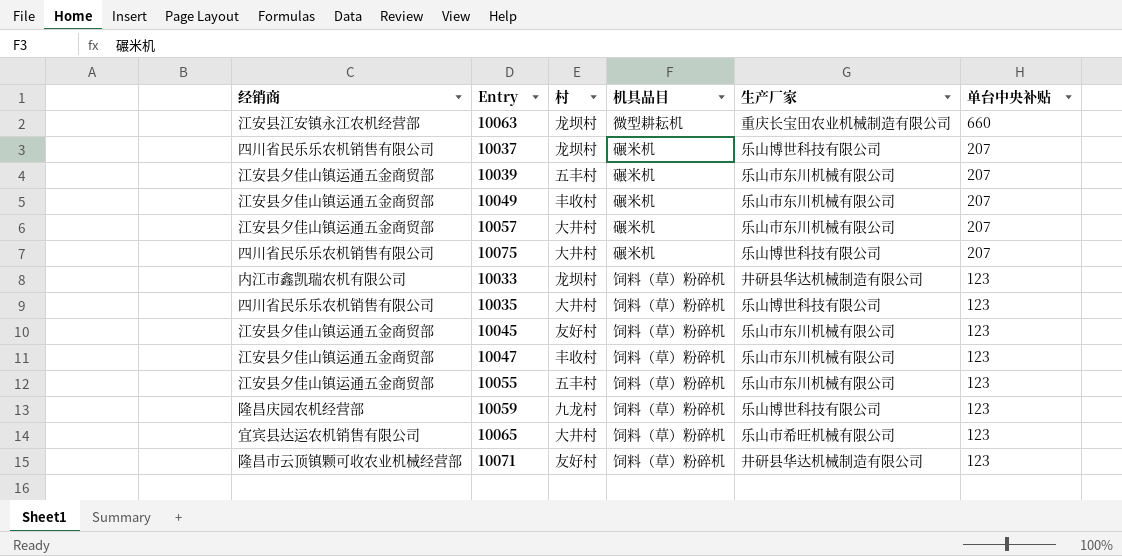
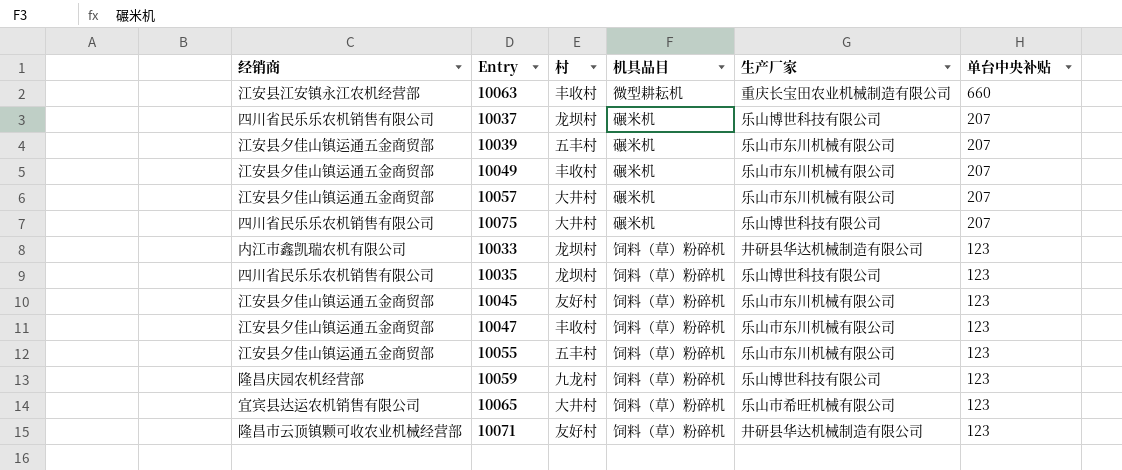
10063 | 村: 龙坝村 -> 丰收村
10035 | 村: 大井村 -> 龙坝村

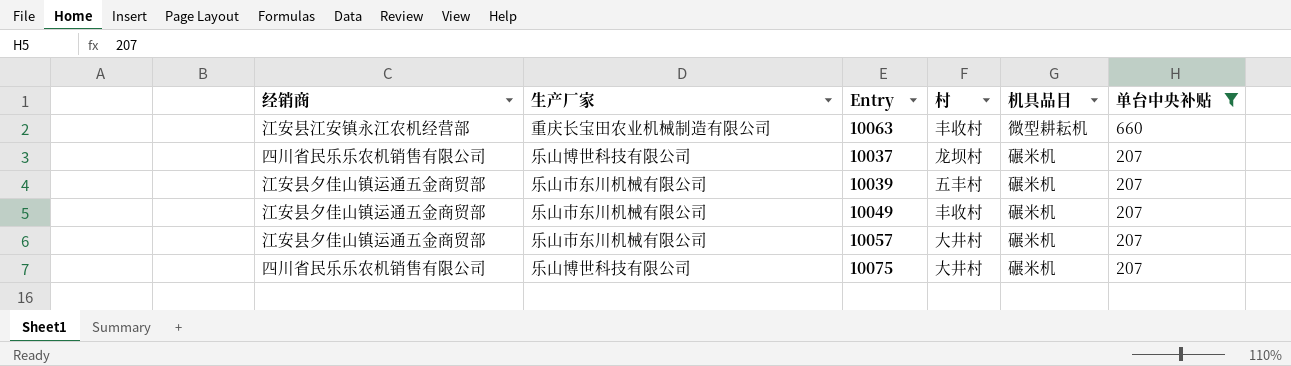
filter: none -> 单台中央补贴 != 123
column 生产厂家 | position: 5 -> 2

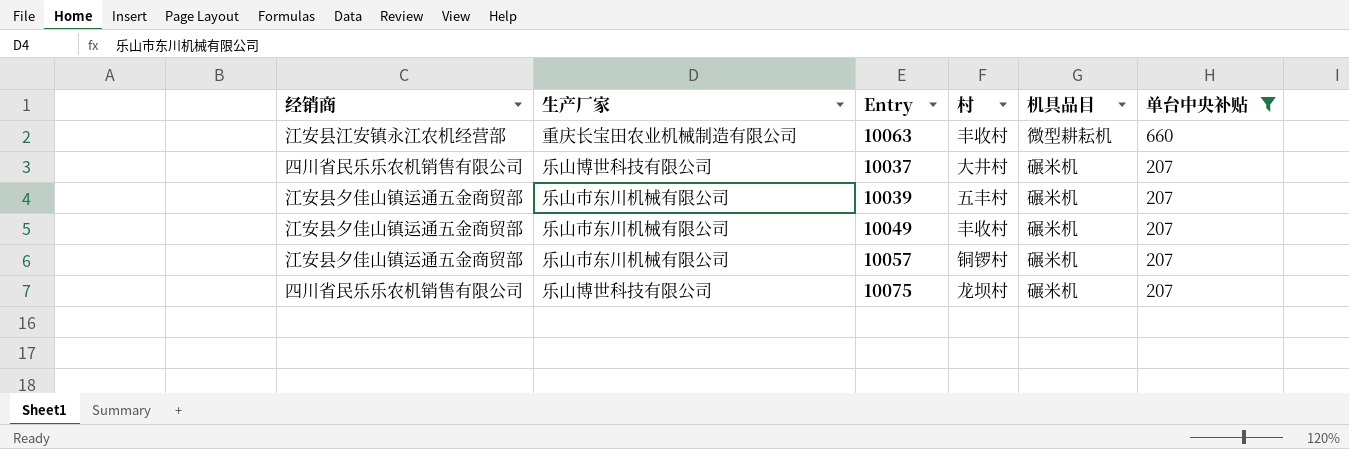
10037 | 村: 龙坝村 -> 大井村
10057 | 村: 大井村 -> 铜锣村
10075 | 村: 大井村 -> 龙坝村

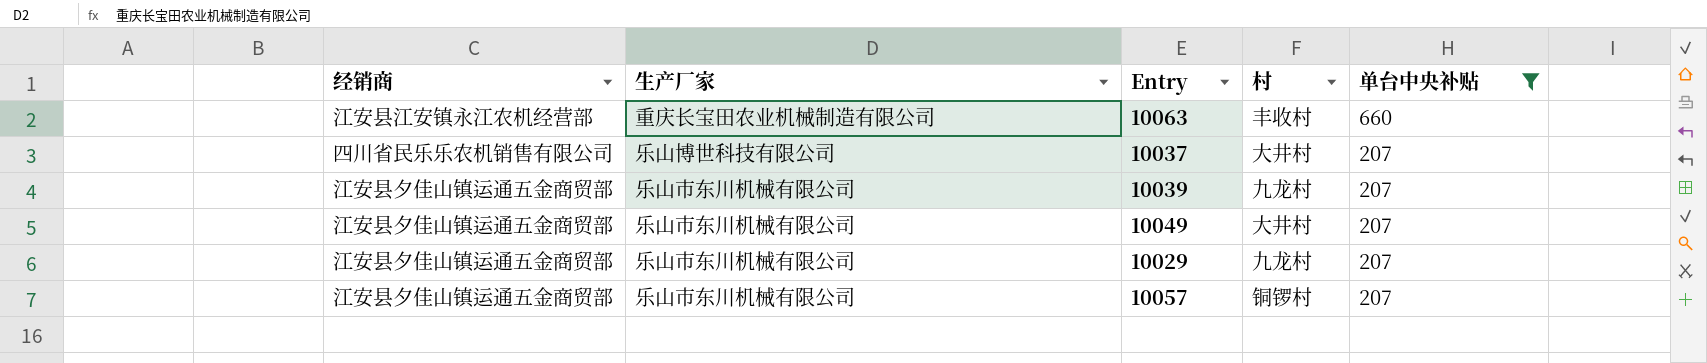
column 机具品目 | position: 5 -> none
row 10075: 四川省民乐乐农机销售有限公司 | 乐山博世科技有限公司 | 龙坝村 | 碾米机 | 207 -> none
10039 | 村: 五丰村 -> 九龙村
10049 | 村: 丰收村 -> 大井村
row 10029: none -> 江安县夕佳山镇运通五金商贸部 | 乐山市东川机械有限公司 | 九龙村 | 207

